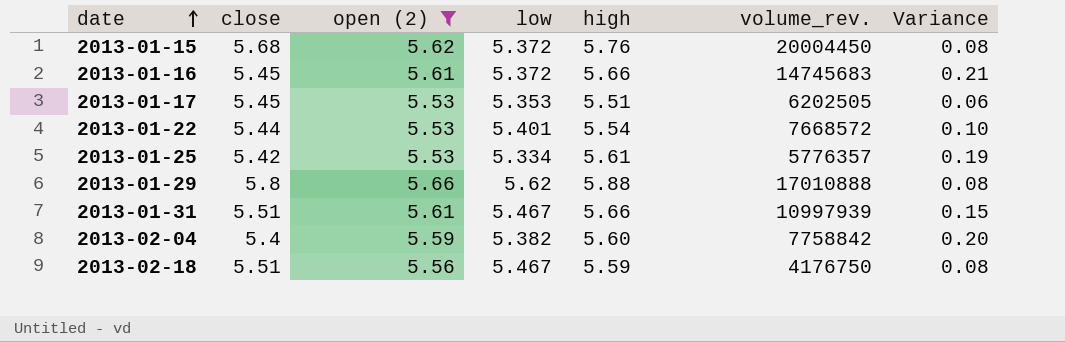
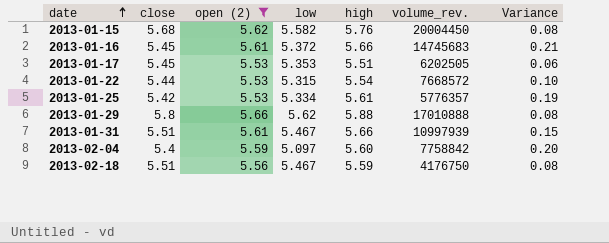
2013-01-15 | low: 5.372 -> 5.582
2013-01-22 | low: 5.401 -> 5.315
2013-02-04 | low: 5.382 -> 5.097

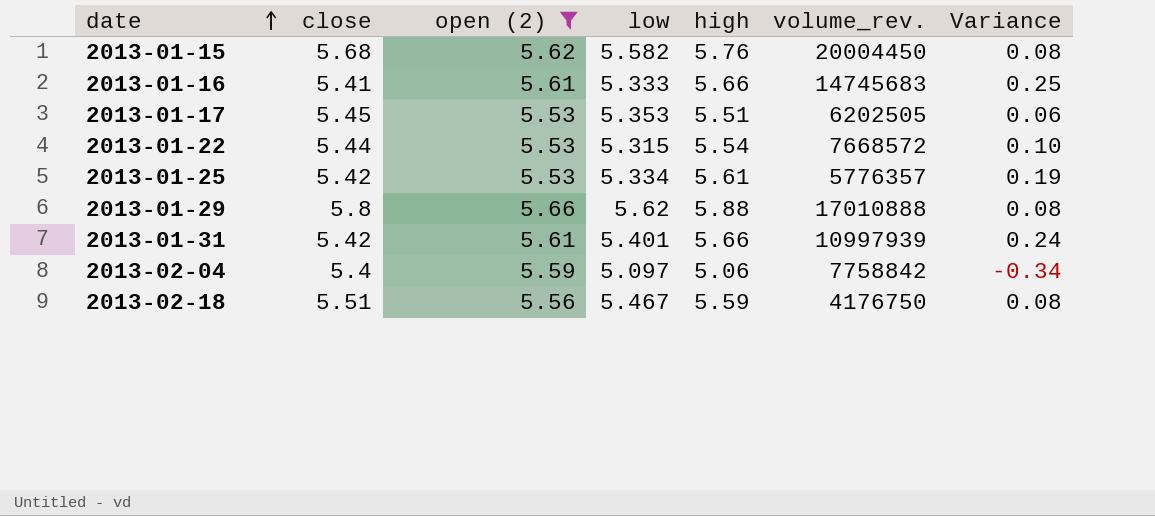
2013-01-16 | close: 5.45 -> 5.41
2013-01-16 | low: 5.372 -> 5.333
2013-01-16 | Variance: 0.21 -> 0.25
2013-01-31 | close: 5.51 -> 5.42
2013-01-31 | low: 5.467 -> 5.401
2013-01-31 | Variance: 0.15 -> 0.24
2013-02-04 | high: 5.60 -> 5.06
2013-02-04 | Variance: 0.20 -> -0.34

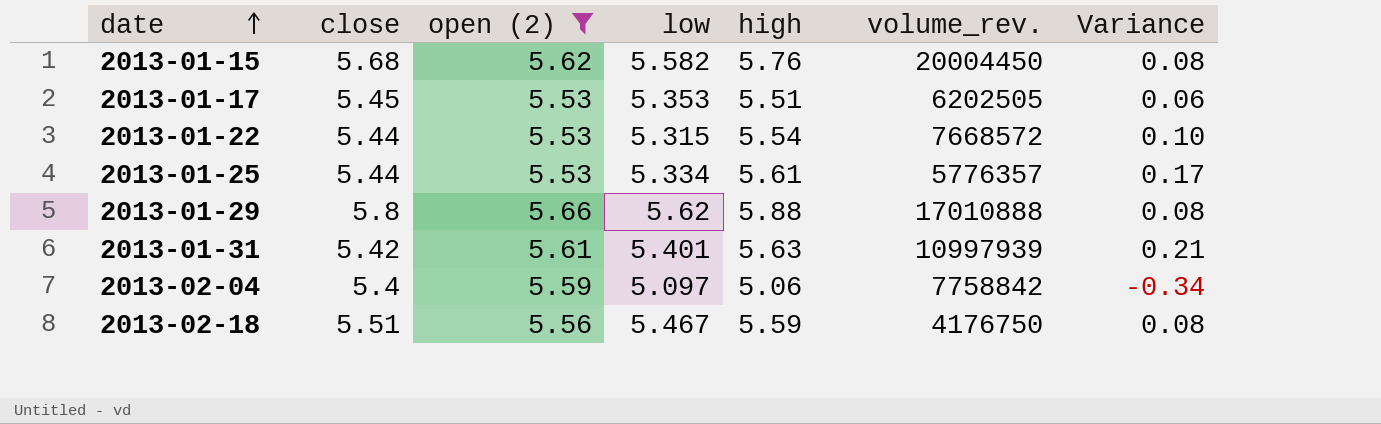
row 2013-01-16: 5.41 | 5.61 | 5.333 | 5.66 | 14745683 | 0.25 -> none
2013-01-25 | close: 5.42 -> 5.44
2013-01-25 | Variance: 0.19 -> 0.17
2013-01-31 | high: 5.66 -> 5.63
2013-01-31 | Variance: 0.24 -> 0.21

